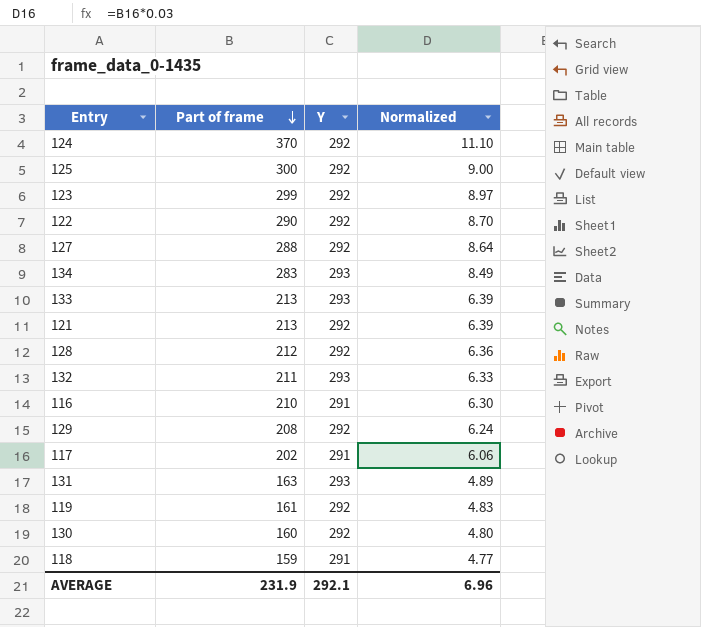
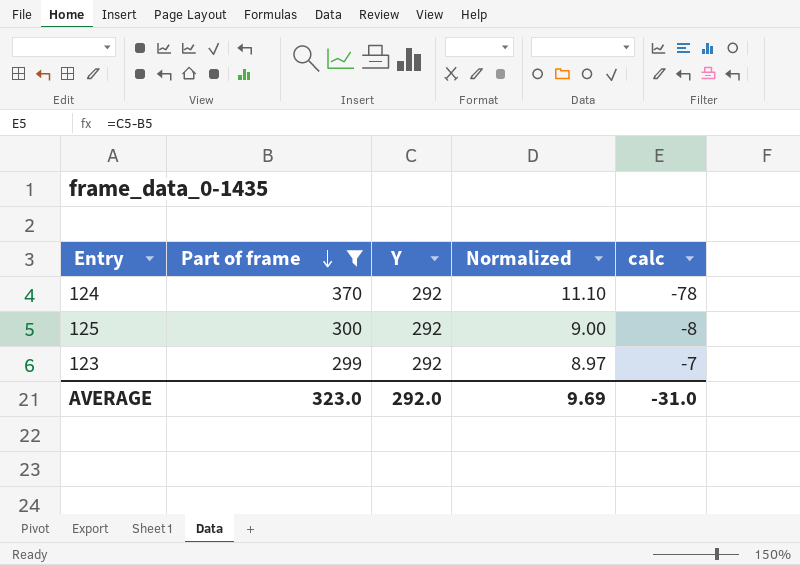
filter: none -> Part of frame >= 299
column calc | formula: none -> [Y] - [Part of frame]
AVERAGE | Part of frame: 231.9 -> 323.0
AVERAGE | Y: 292.1 -> 292.0
AVERAGE | Normalized: 6.96 -> 9.69

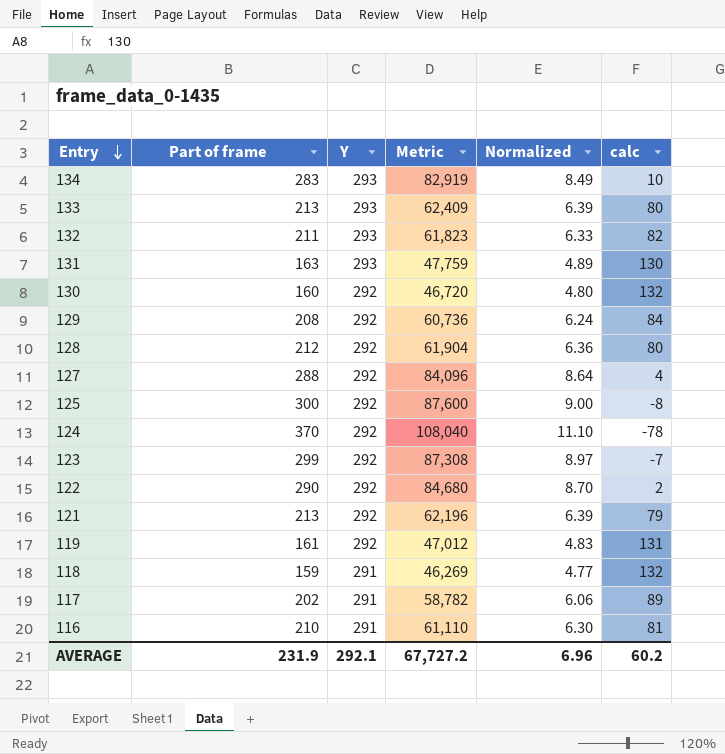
filter: Part of frame >= 299 -> none
row order: Part of frame descending -> Entry descending
column Metric | formula: none -> [Part of frame] * [Y]
AVERAGE | Part of frame: 323.0 -> 231.9
AVERAGE | Y: 292.0 -> 292.1
AVERAGE | Normalized: 9.69 -> 6.96
AVERAGE | calc: -31.0 -> 60.2

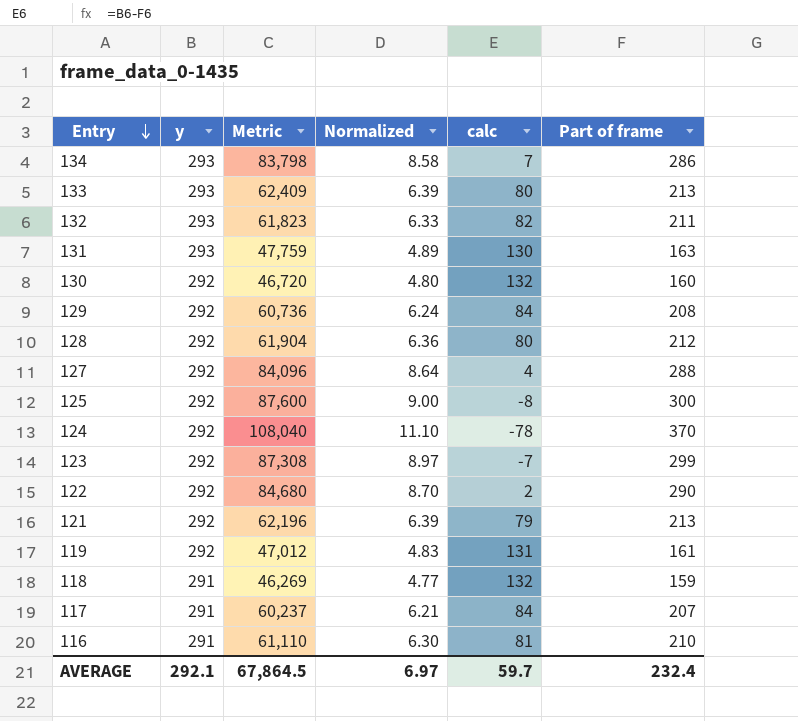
column name: Y -> y
column Part of frame | position: 2 -> 6
134 | Metric: 82,919 -> 83,798
134 | Normalized: 8.49 -> 8.58
134 | calc: 10 -> 7
134 | Part of frame: 283 -> 286
117 | Metric: 58,782 -> 60,237
117 | Normalized: 6.06 -> 6.21
117 | calc: 89 -> 84
117 | Part of frame: 202 -> 207
AVERAGE | Metric: 67,727.2 -> 67,864.5
AVERAGE | Normalized: 6.96 -> 6.97
AVERAGE | calc: 60.2 -> 59.7
AVERAGE | Part of frame: 231.9 -> 232.4

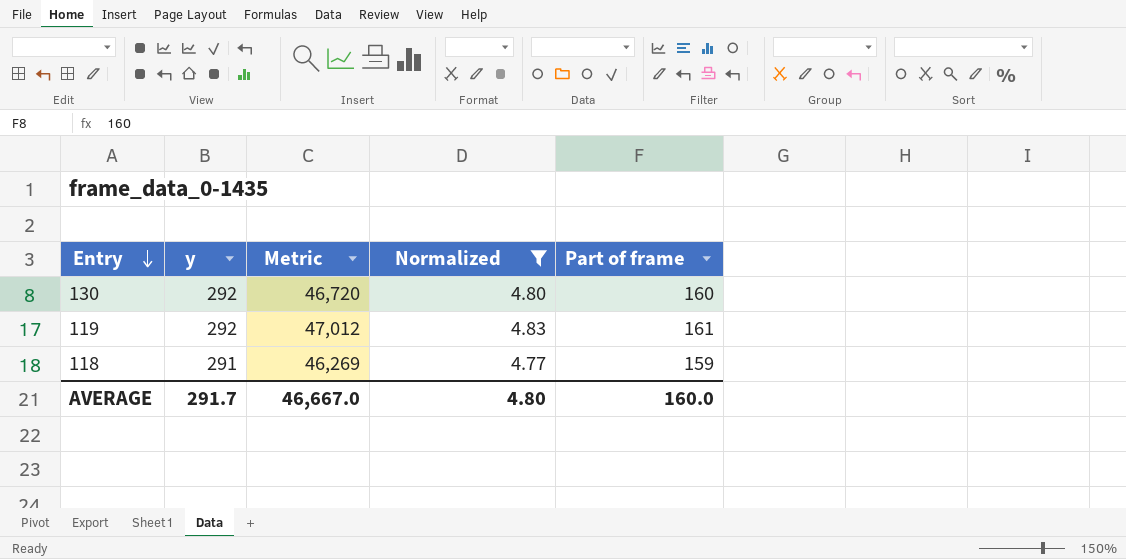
filter: none -> Normalized <= 4.83
column calc | formula: [y] - [Part of frame] -> none
AVERAGE | y: 292.1 -> 291.7
AVERAGE | Metric: 67,864.5 -> 46,667.0
AVERAGE | Normalized: 6.97 -> 4.80
AVERAGE | Part of frame: 232.4 -> 160.0

